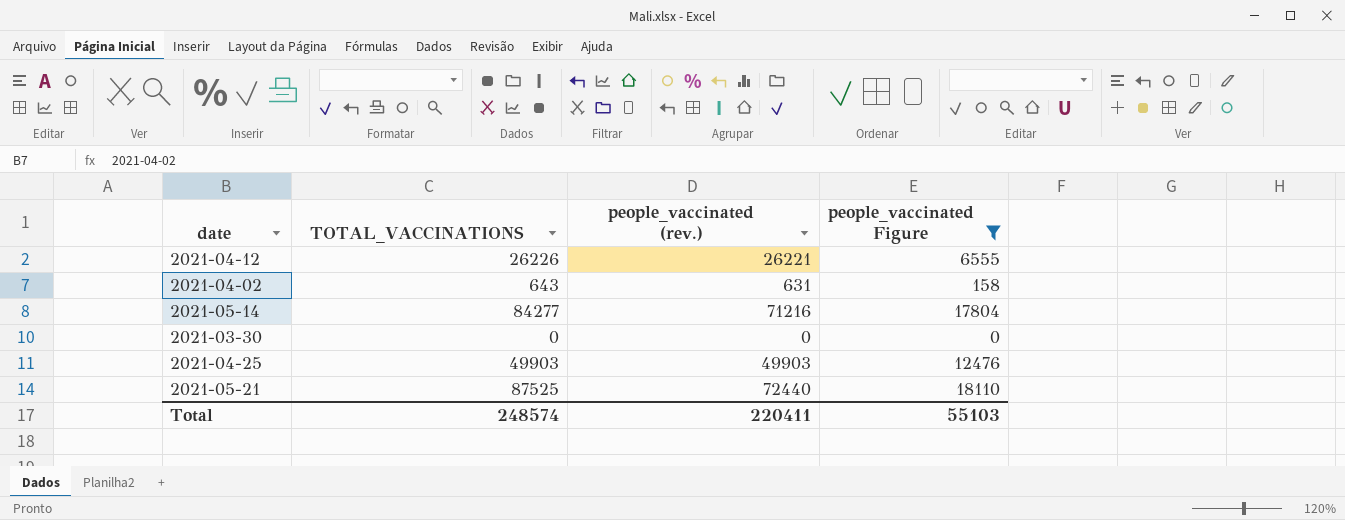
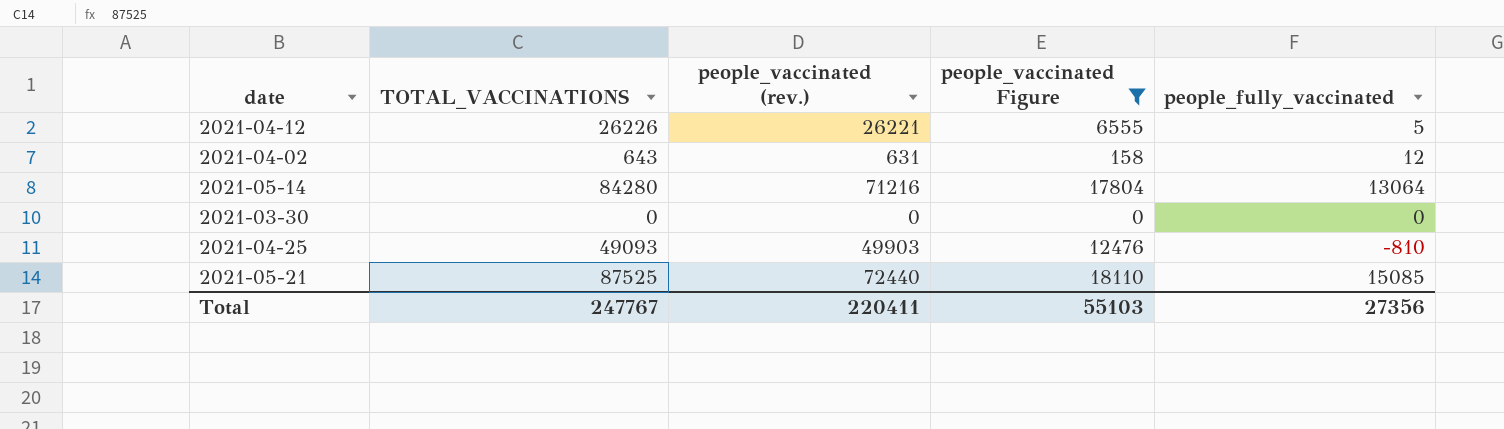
column people_fully_vaccinated | formula: none -> [TOTAL_VACCINATIONS] - [people_vaccinated (rev.)]
2021-05-14 | TOTAL_VACCINATIONS: 84277 -> 84280
2021-04-25 | TOTAL_VACCINATIONS: 49903 -> 49093
Total | TOTAL_VACCINATIONS: 248574 -> 247767

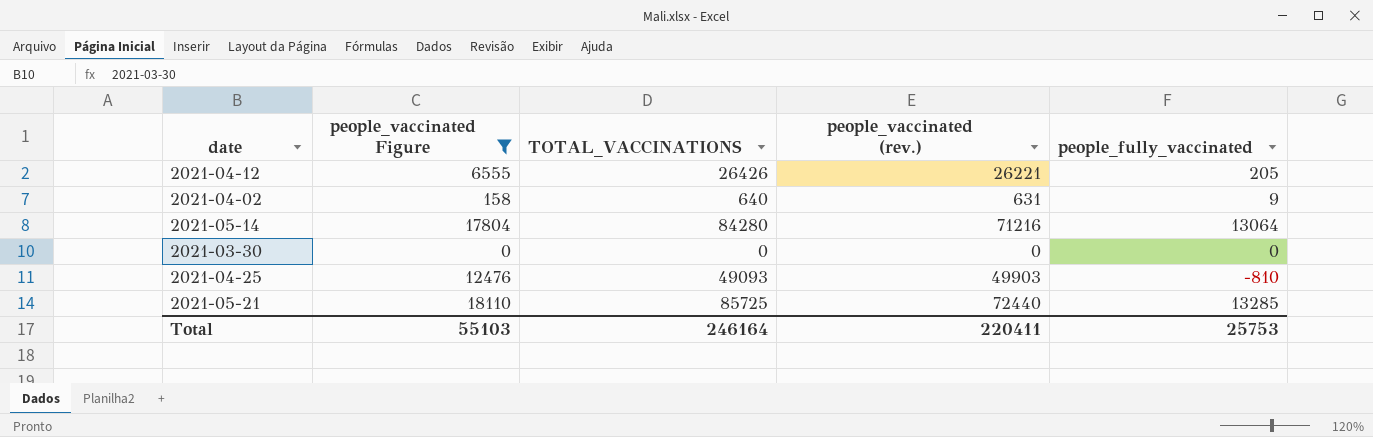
column people_vaccinated Figure | position: 4 -> 2
2021-04-12 | TOTAL_VACCINATIONS: 26226 -> 26426
2021-04-12 | people_fully_vaccinated: 5 -> 205
2021-04-02 | TOTAL_VACCINATIONS: 643 -> 640
2021-04-02 | people_fully_vaccinated: 12 -> 9
2021-05-21 | TOTAL_VACCINATIONS: 87525 -> 85725
2021-05-21 | people_fully_vaccinated: 15085 -> 13285
Total | TOTAL_VACCINATIONS: 247767 -> 246164
Total | people_fully_vaccinated: 27356 -> 25753

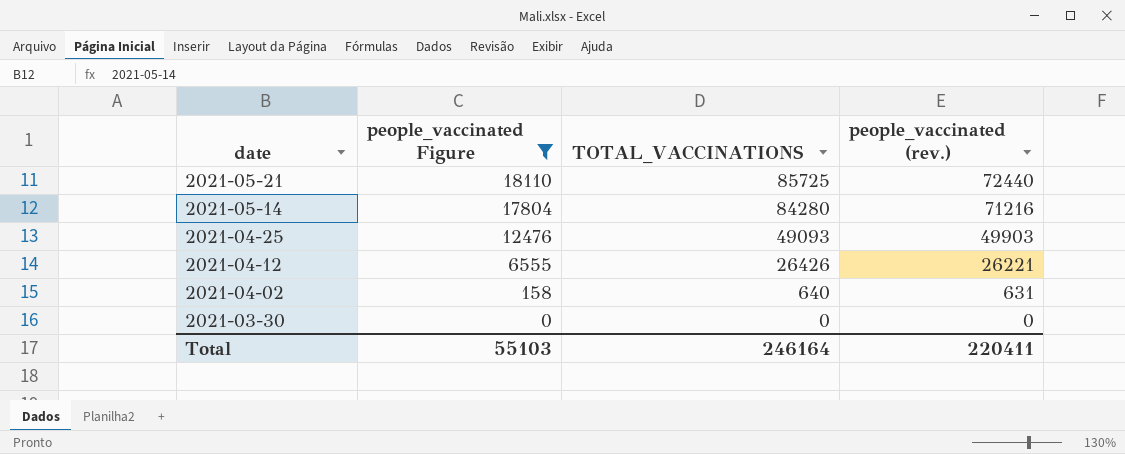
row order: none -> date descending
column people_fully_vaccinated | formula: [TOTAL_VACCINATIONS] - [people_vaccinated (rev.)] -> none

